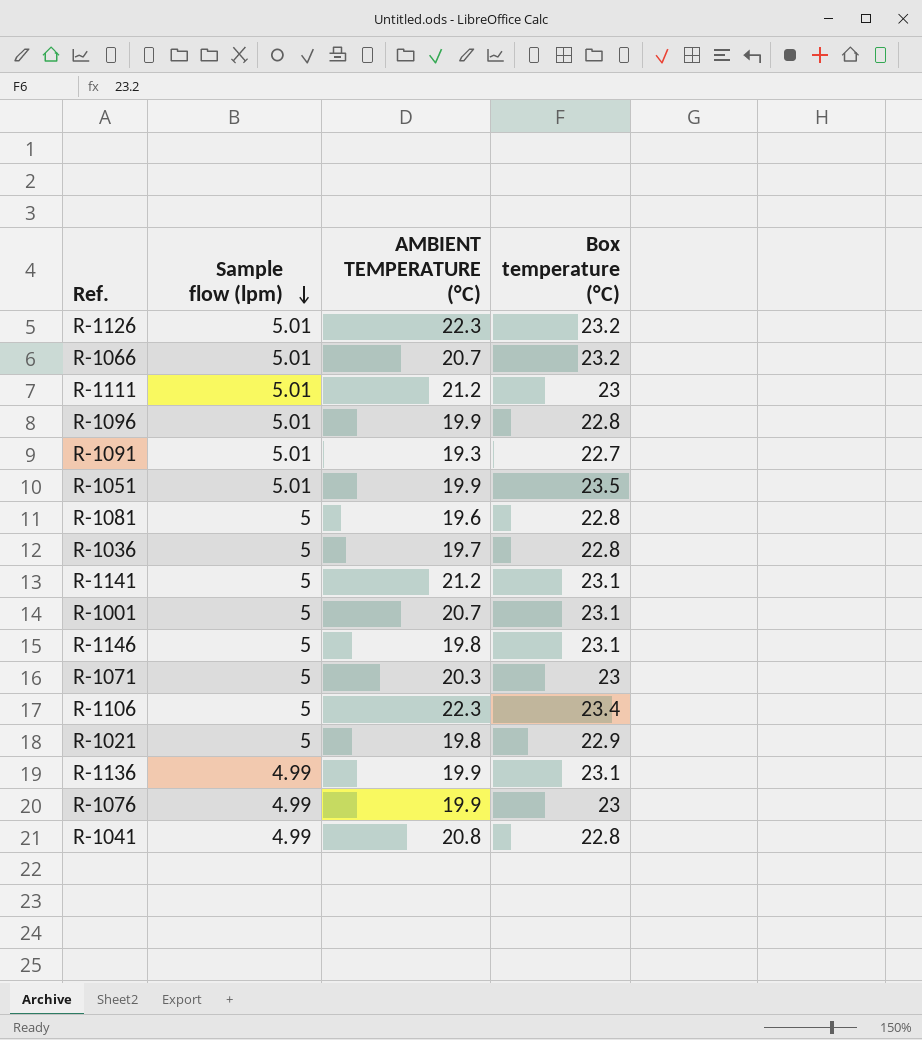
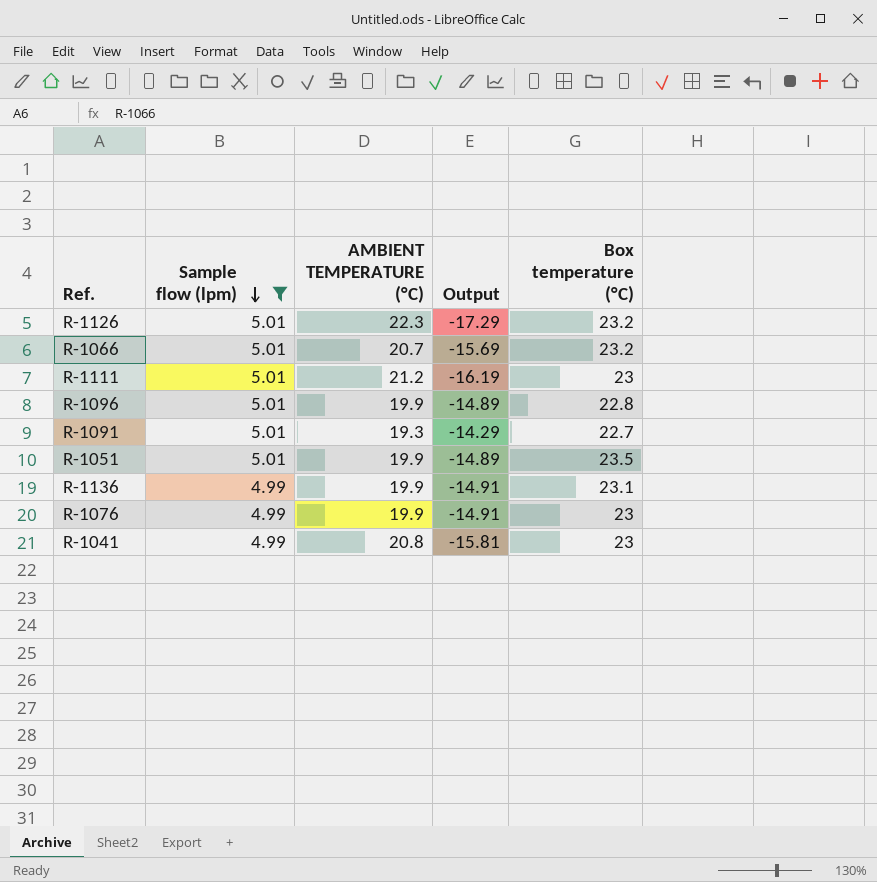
filter: none -> Sample flow (lpm) != 5
column Output | formula: none -> [Sample flow (lpm)] - [AMBIENT TEMPERATURE (°C)]
R-1041 | Box temperature (°C): 22.8 -> 23

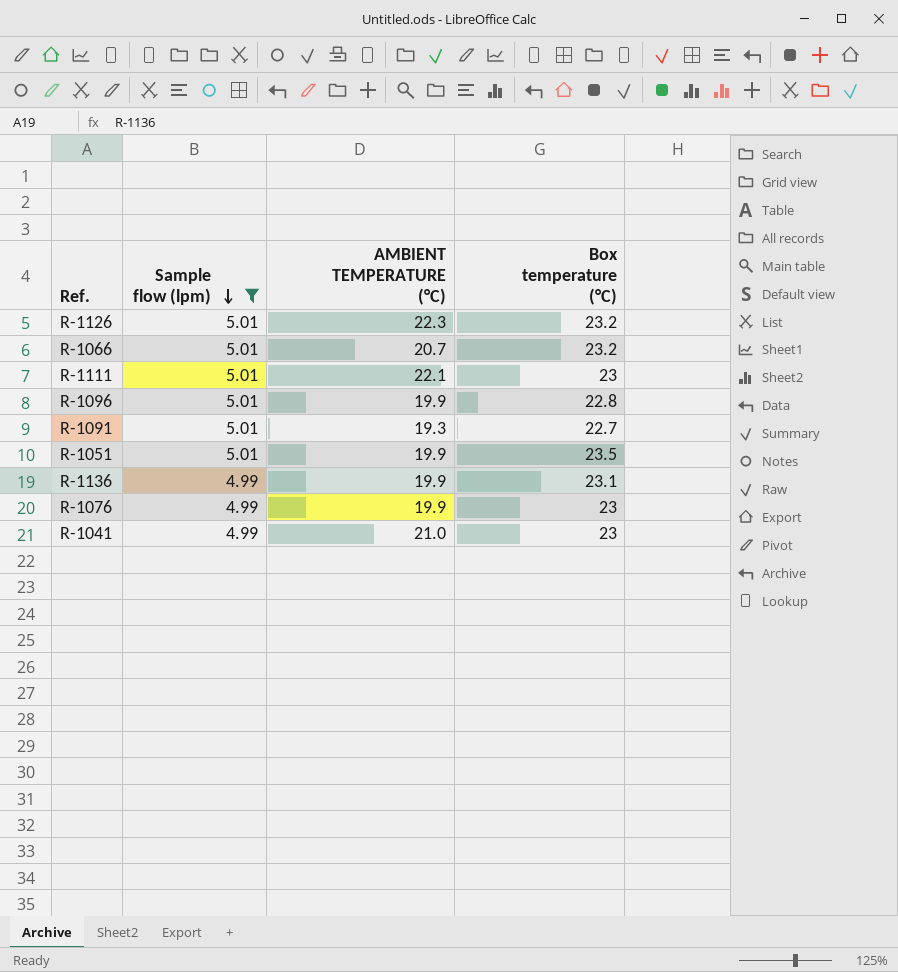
column Output | formula: [Sample flow (lpm)] - [AMBIENT TEMPERATURE (°C)] -> none
R-1111 | AMBIENT TEMPERATURE (°C): 21.2 -> 22.1
R-1041 | AMBIENT TEMPERATURE (°C): 20.8 -> 21.0

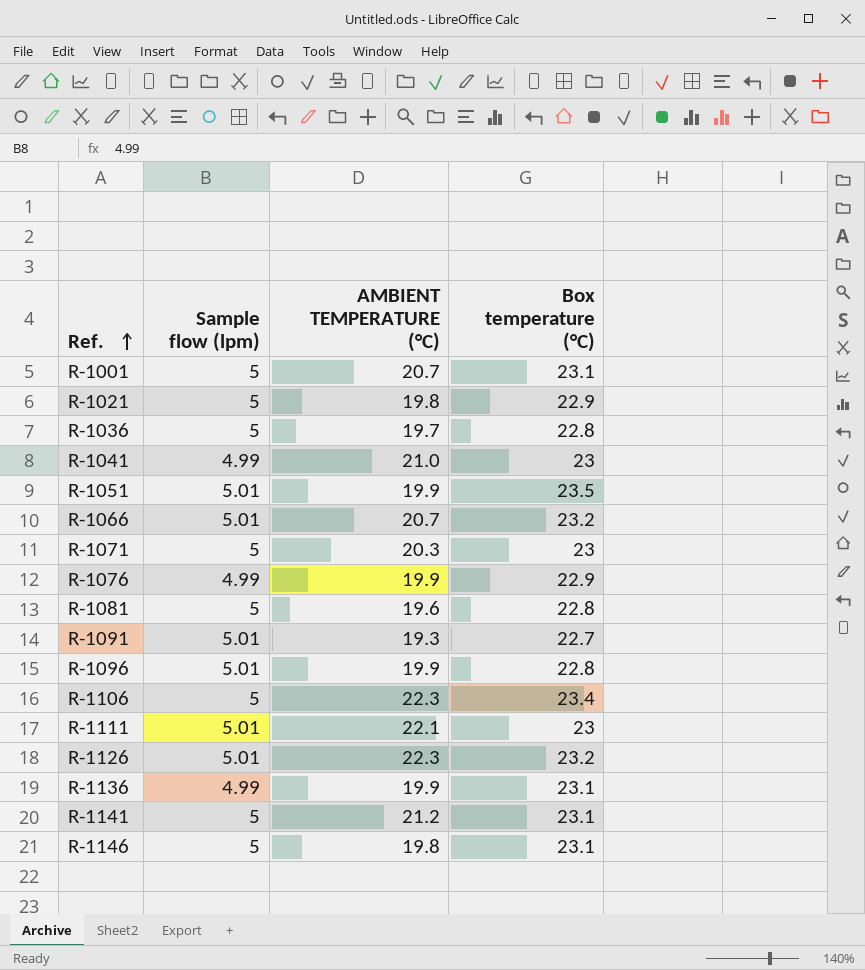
filter: Sample flow (lpm) != 5 -> none
row order: Sample flow (lpm) descending -> Ref. ascending
R-1076 | Box temperature (°C): 23 -> 22.9

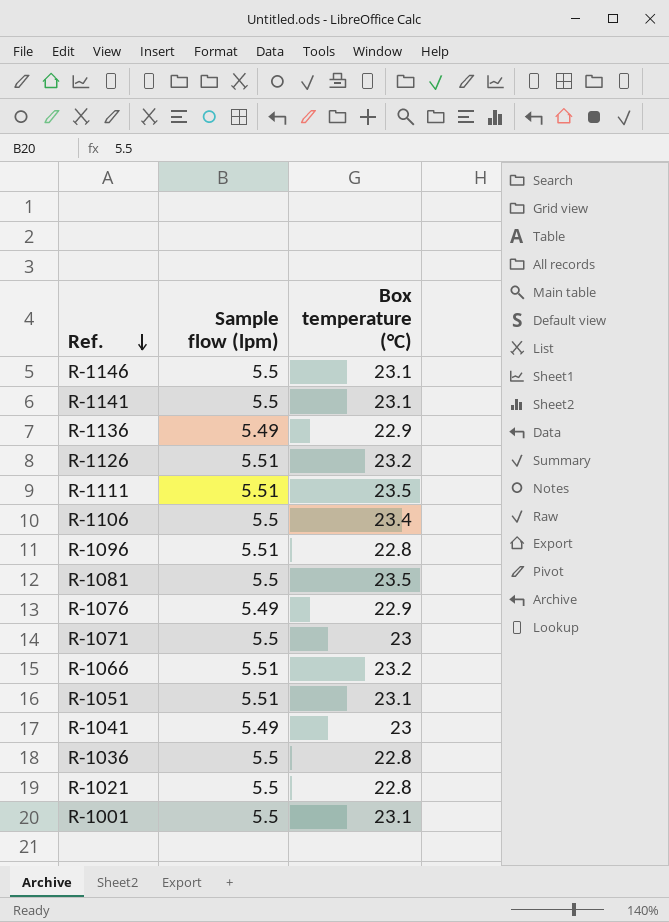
row order: Ref. ascending -> Ref. descending
column AMBIENT TEMPERATURE (°C) | position: 3 -> none
row R-1091: 5.01 | 19.3 | 22.7 -> none
R-1146 | Sample flow (lpm): 5 -> 5.5
R-1141 | Sample flow (lpm): 5 -> 5.5
R-1136 | Sample flow (lpm): 4.99 -> 5.49
R-1136 | Box temperature (°C): 23.1 -> 22.9
R-1126 | Sample flow (lpm): 5.01 -> 5.51
R-1111 | Sample flow (lpm): 5.01 -> 5.51
R-1111 | Box temperature (°C): 23 -> 23.5
R-1106 | Sample flow (lpm): 5 -> 5.5
R-1096 | Sample flow (lpm): 5.01 -> 5.51
R-1081 | Sample flow (lpm): 5 -> 5.5
R-1081 | Box temperature (°C): 22.8 -> 23.5
R-1076 | Sample flow (lpm): 4.99 -> 5.49
R-1071 | Sample flow (lpm): 5 -> 5.5
R-1066 | Sample flow (lpm): 5.01 -> 5.51
R-1051 | Sample flow (lpm): 5.01 -> 5.51
R-1051 | Box temperature (°C): 23.5 -> 23.1
R-1041 | Sample flow (lpm): 4.99 -> 5.49
R-1036 | Sample flow (lpm): 5 -> 5.5
R-1021 | Sample flow (lpm): 5 -> 5.5
R-1021 | Box temperature (°C): 22.9 -> 22.8
R-1001 | Sample flow (lpm): 5 -> 5.5

